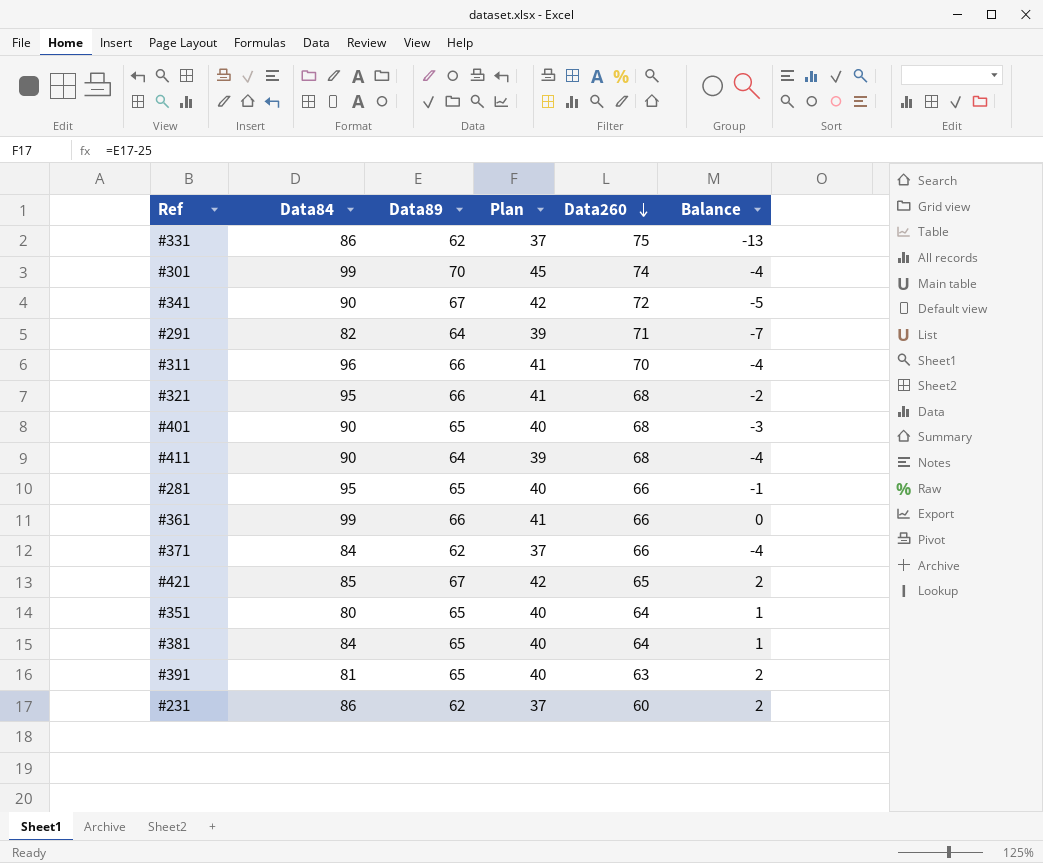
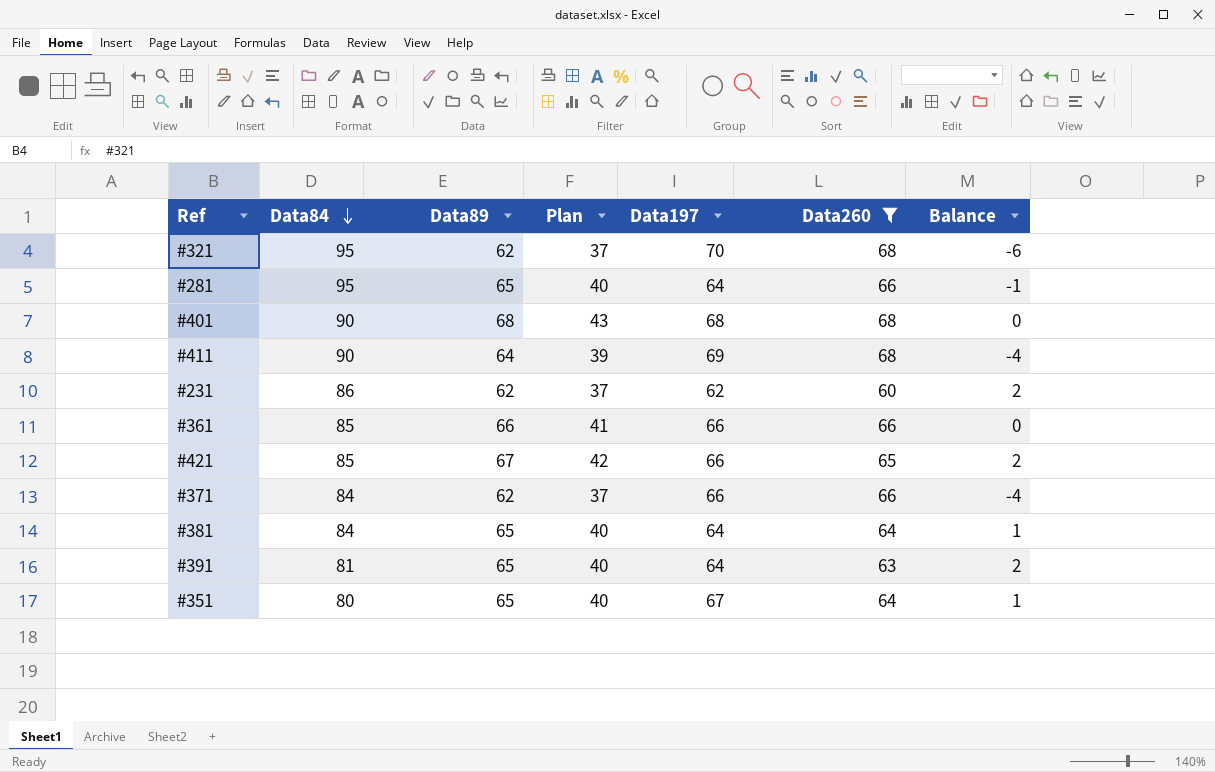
filter: none -> Data260 <= 68
row order: Data260 descending -> Data84 descending
column Data197 | position: none -> 5
#321 | Data89: 66 -> 62
#321 | Plan: 41 -> 37
#321 | Balance: -2 -> -6
#401 | Data89: 65 -> 68
#401 | Plan: 40 -> 43
#401 | Balance: -3 -> 0
#361 | Data84: 99 -> 85

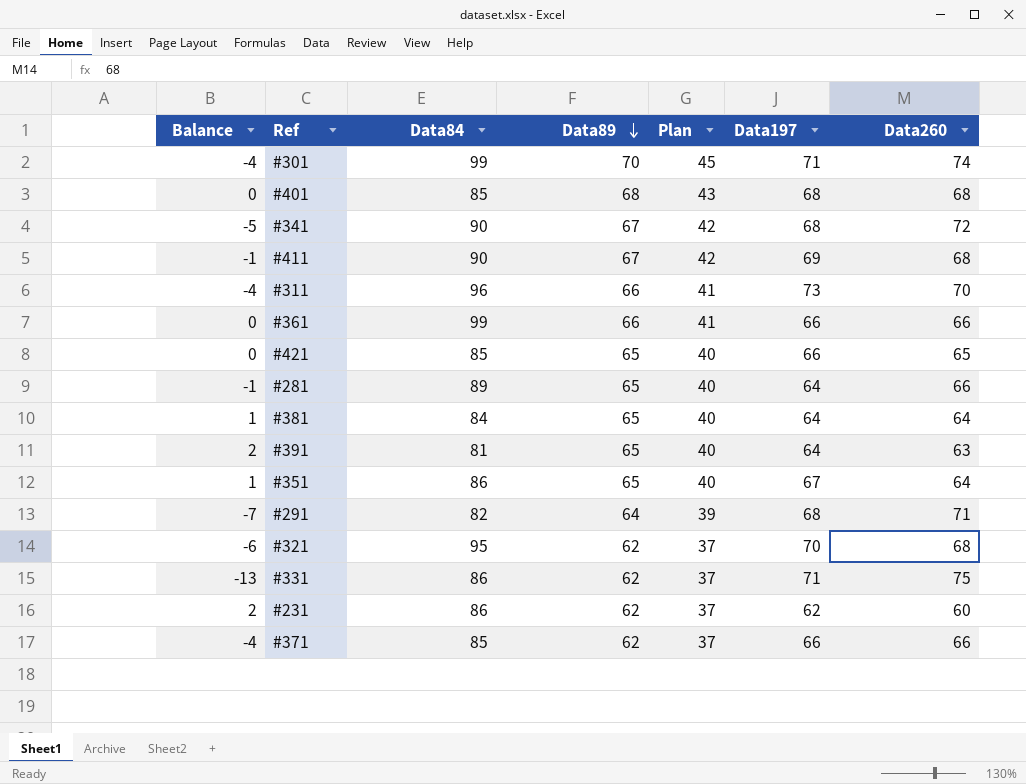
filter: Data260 <= 68 -> none
row order: Data84 descending -> Data89 descending
column Balance | position: 7 -> 1
#401 | Data84: 90 -> 85
#411 | Balance: -4 -> -1
#411 | Data89: 64 -> 67
#411 | Plan: 39 -> 42
#361 | Data84: 85 -> 99
#421 | Balance: 2 -> 0
#421 | Data89: 67 -> 65
#421 | Plan: 42 -> 40
#281 | Data84: 95 -> 89
#351 | Data84: 80 -> 86
#371 | Data84: 84 -> 85

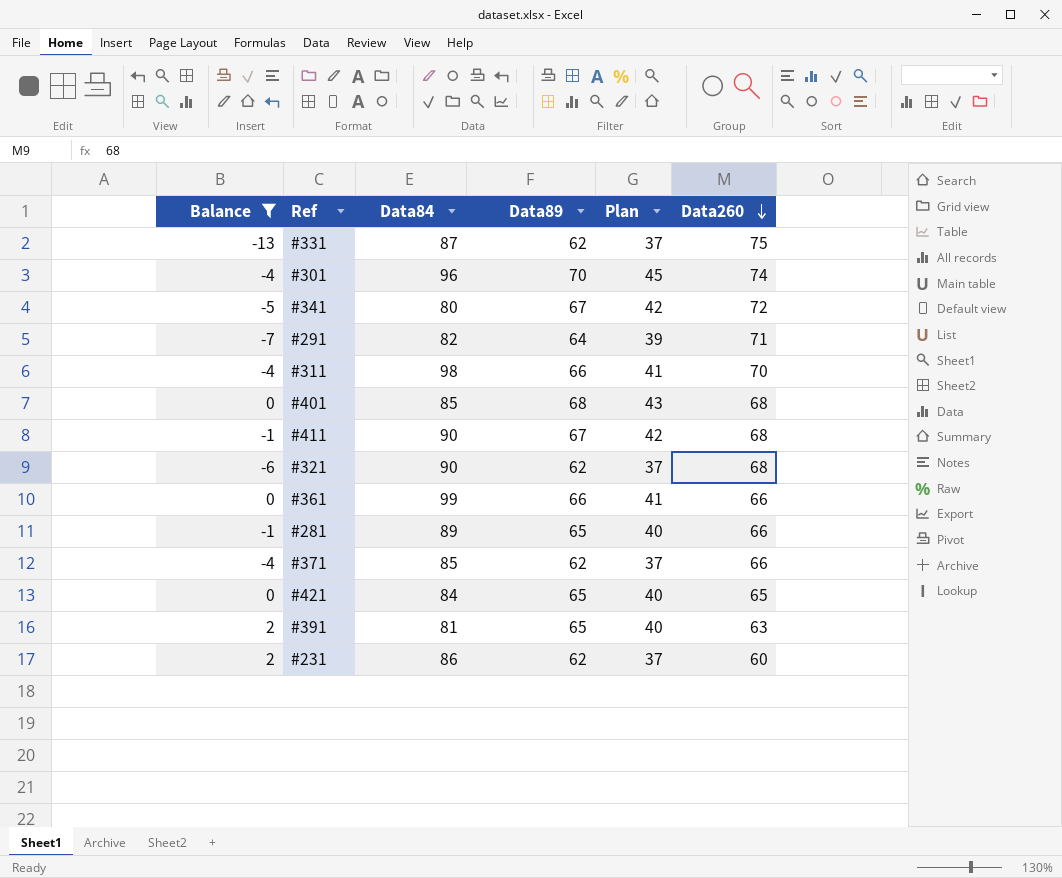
filter: none -> Balance != 1
row order: Data89 descending -> Data260 descending
column Data197 | position: 6 -> none
#331 | Data84: 86 -> 87
#301 | Data84: 99 -> 96
#341 | Data84: 90 -> 80
#311 | Data84: 96 -> 98
#321 | Data84: 95 -> 90
#421 | Data84: 85 -> 84

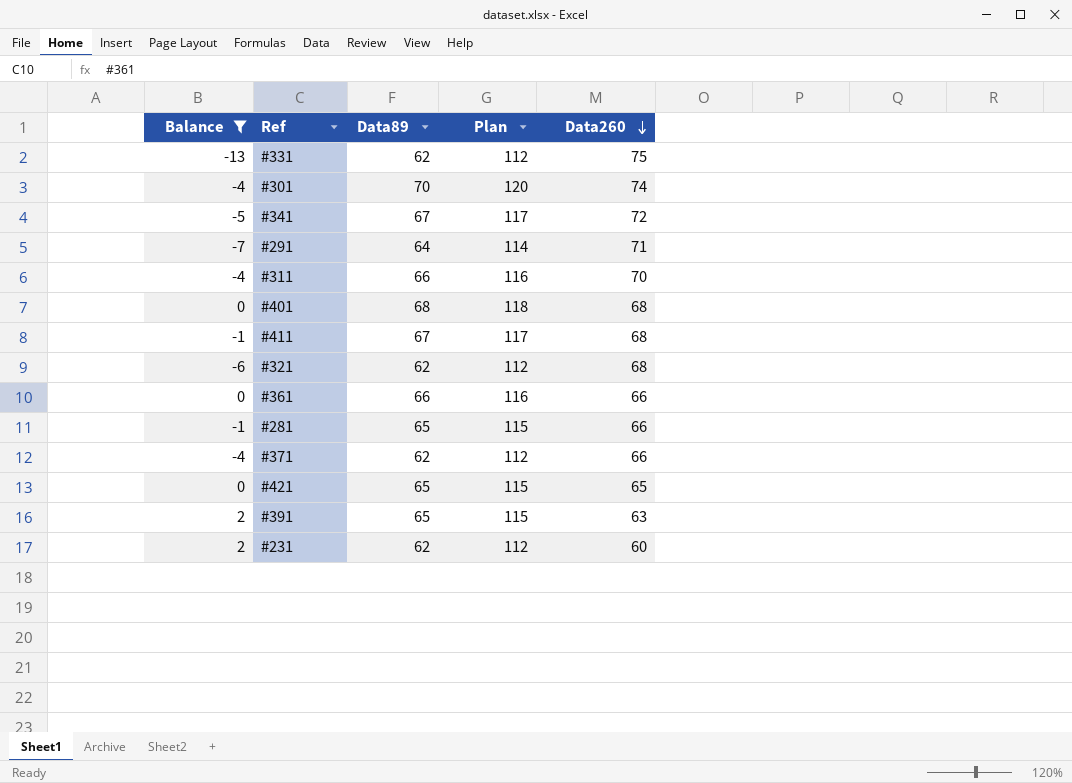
column Data84 | position: 3 -> none
column Plan | formula: [Data89] - 25 -> [Data89] + 50

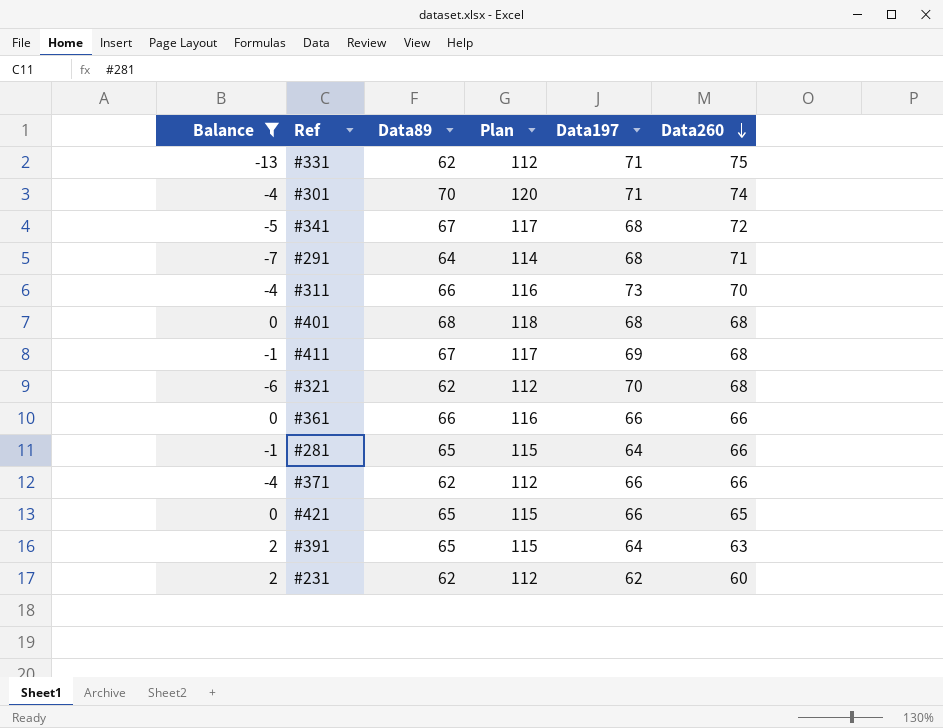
column Data197 | position: none -> 5

